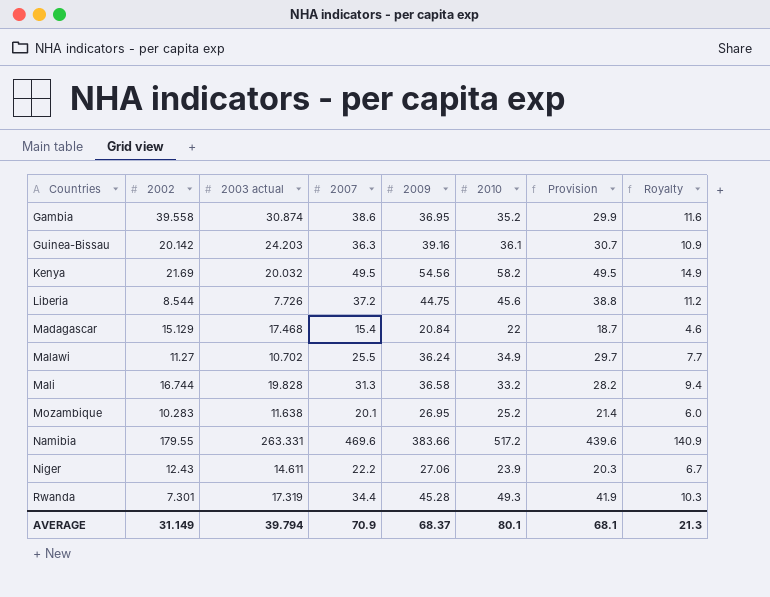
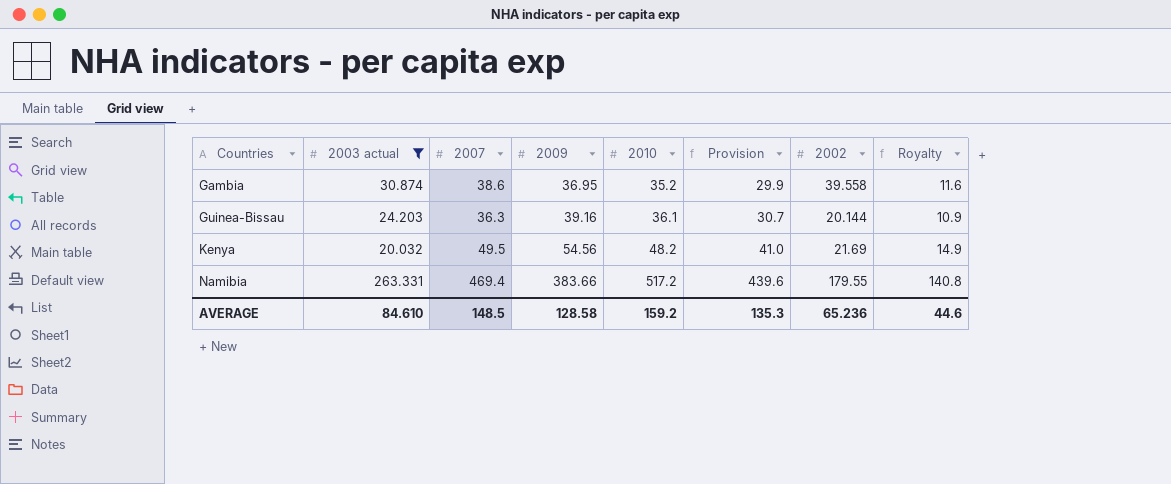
filter: none -> 2003 actual >= 20.032
column 2002 | position: 2 -> 7
Guinea-Bissau | 2002: 20.142 -> 20.144
Kenya | 2010: 58.2 -> 48.2
Kenya | Provision: 49.5 -> 41.0
Namibia | 2007: 469.6 -> 469.4
Namibia | Royalty: 140.9 -> 140.8
AVERAGE | 2003 actual: 39.794 -> 84.610
AVERAGE | 2007: 70.9 -> 148.5
AVERAGE | 2009: 68.37 -> 128.58
AVERAGE | 2010: 80.1 -> 159.2
AVERAGE | Provision: 68.1 -> 135.3
AVERAGE | 2002: 31.149 -> 65.236
AVERAGE | Royalty: 21.3 -> 44.6

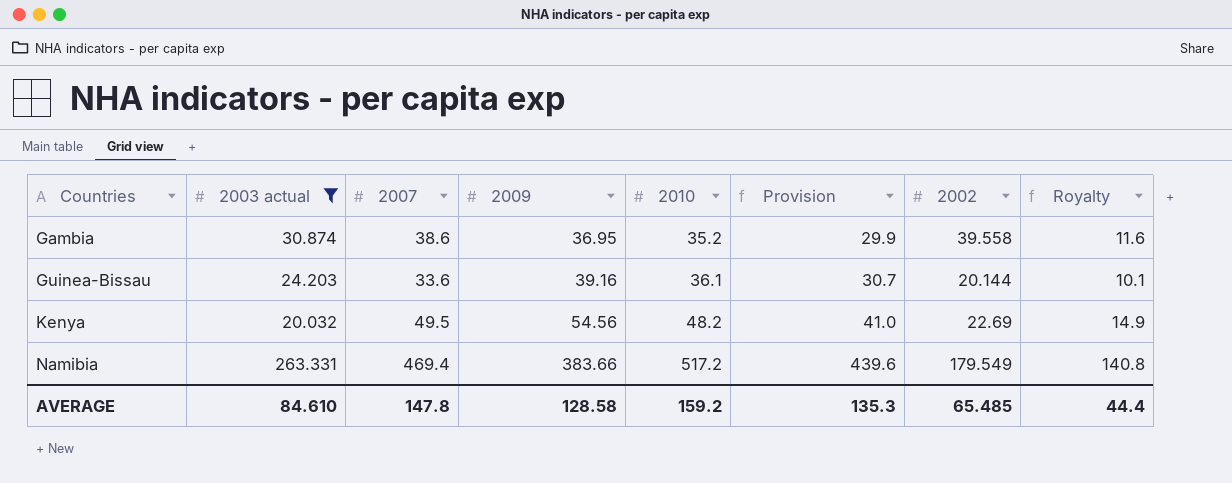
Guinea-Bissau | 2007: 36.3 -> 33.6
Guinea-Bissau | Royalty: 10.9 -> 10.1
Kenya | 2002: 21.69 -> 22.69
Namibia | 2002: 179.55 -> 179.549
AVERAGE | 2007: 148.5 -> 147.8
AVERAGE | 2002: 65.236 -> 65.485
AVERAGE | Royalty: 44.6 -> 44.4

